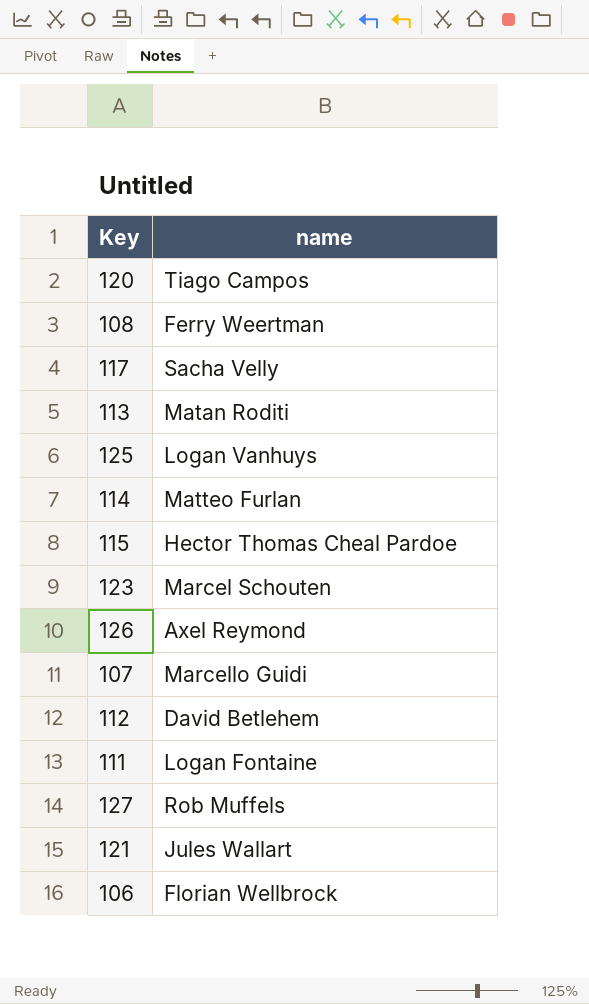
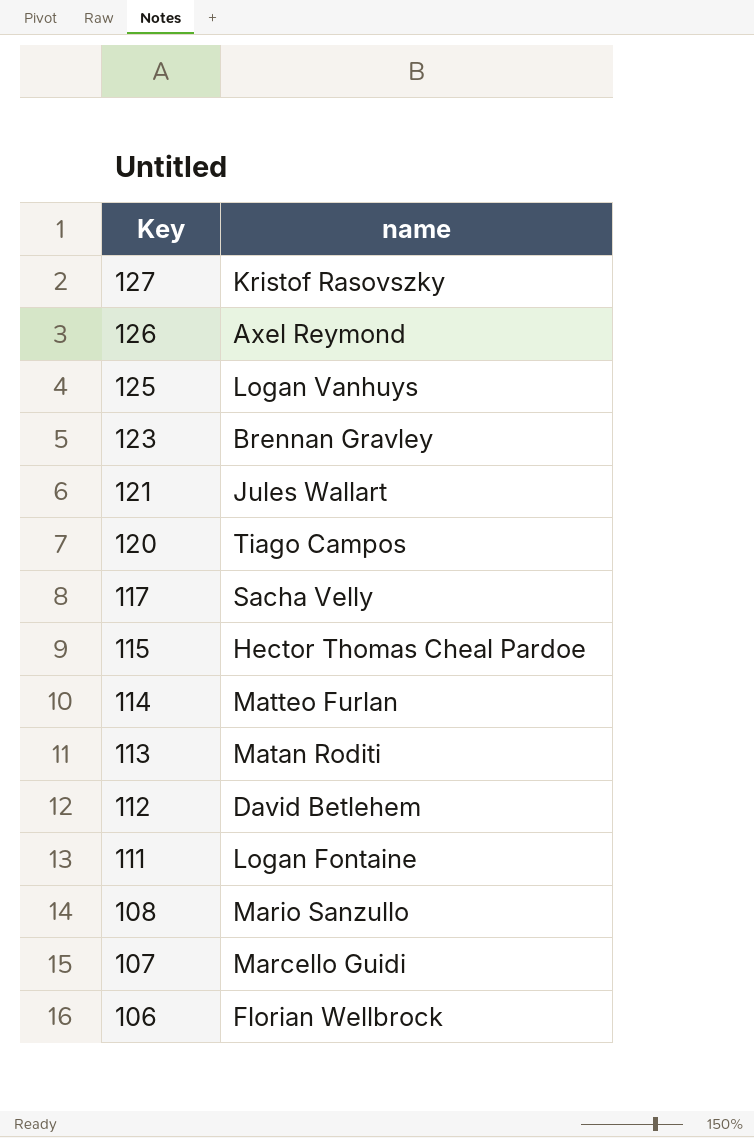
row order: none -> Key descending
127 | name: Rob Muffels -> Kristof Rasovszky
123 | name: Marcel Schouten -> Brennan Gravley
108 | name: Ferry Weertman -> Mario Sanzullo

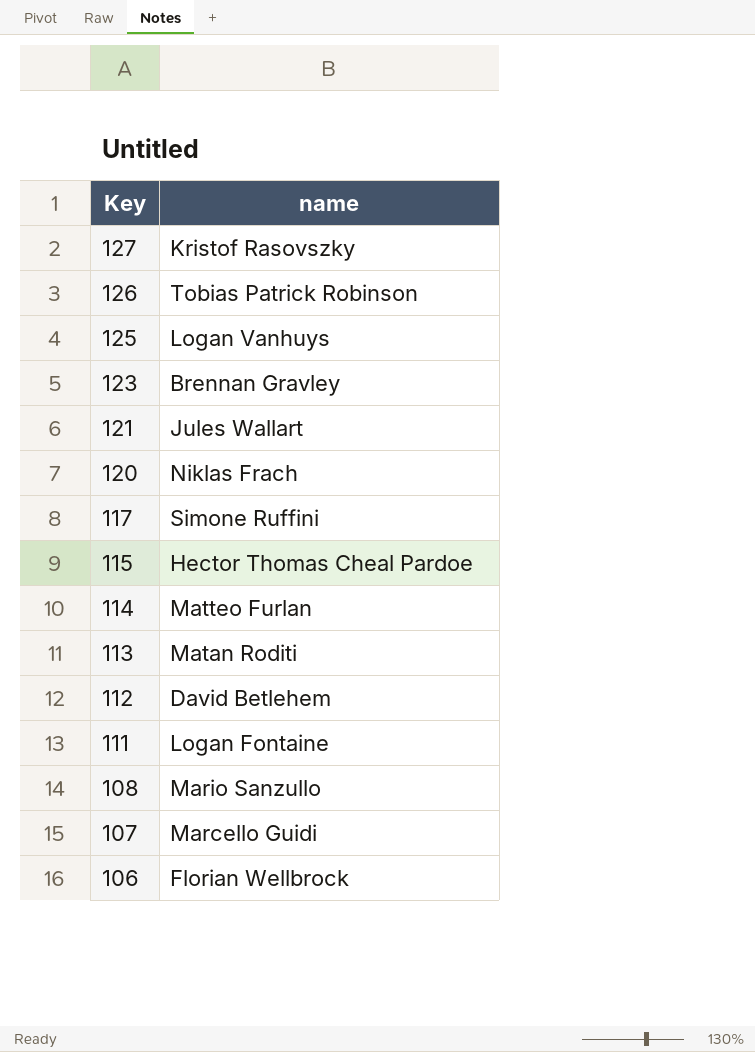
126 | name: Axel Reymond -> Tobias Patrick Robinson
120 | name: Tiago Campos -> Niklas Frach
117 | name: Sacha Velly -> Simone Ruffini

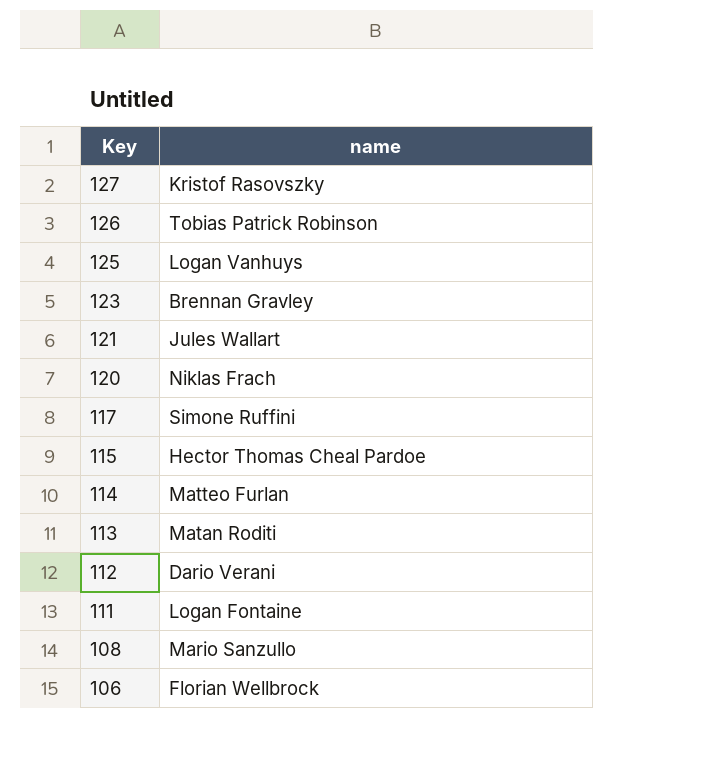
row 107: Marcello Guidi -> none
112 | name: David Betlehem -> Dario Verani

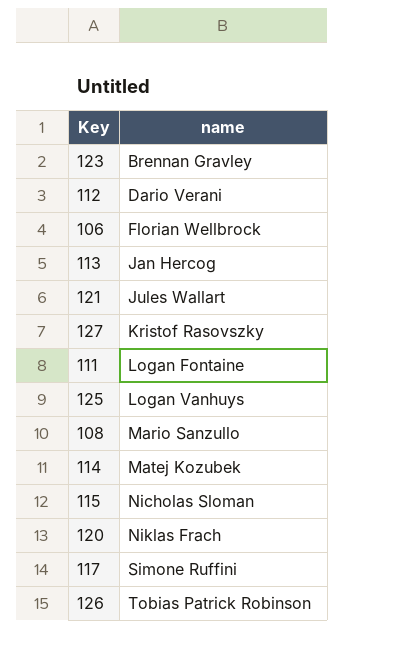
row order: Key descending -> name ascending
113 | name: Matan Roditi -> Jan Hercog
114 | name: Matteo Furlan -> Matej Kozubek
115 | name: Hector Thomas Cheal Pardoe -> Nicholas Sloman

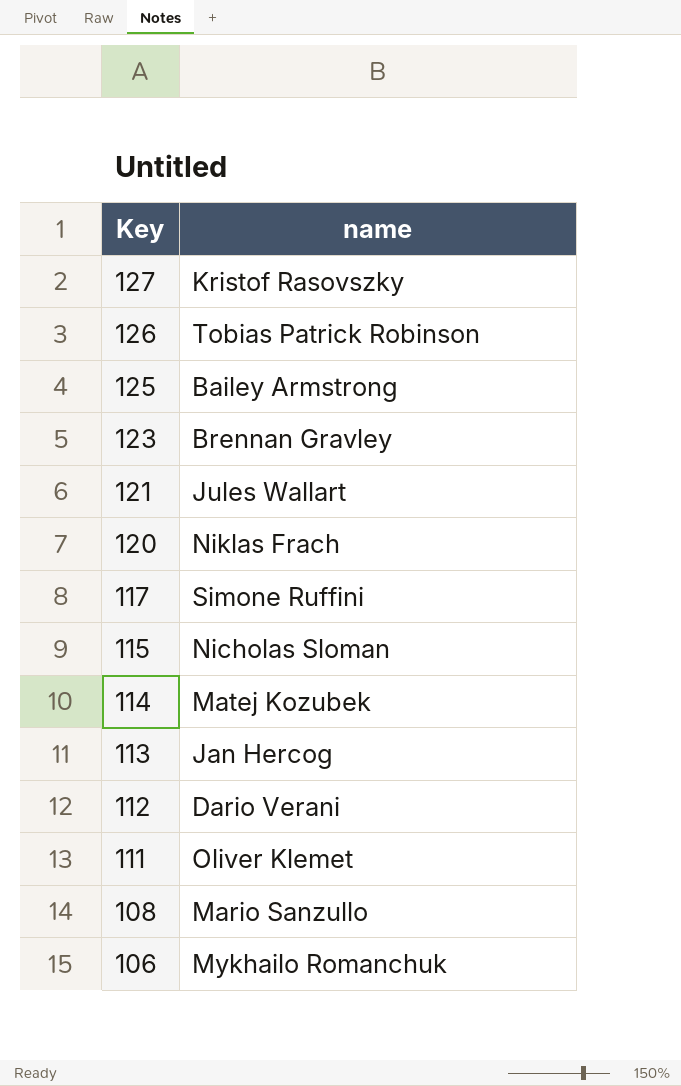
row order: name ascending -> Key descending
125 | name: Logan Vanhuys -> Bailey Armstrong
111 | name: Logan Fontaine -> Oliver Klemet
106 | name: Florian Wellbrock -> Mykhailo Romanchuk

